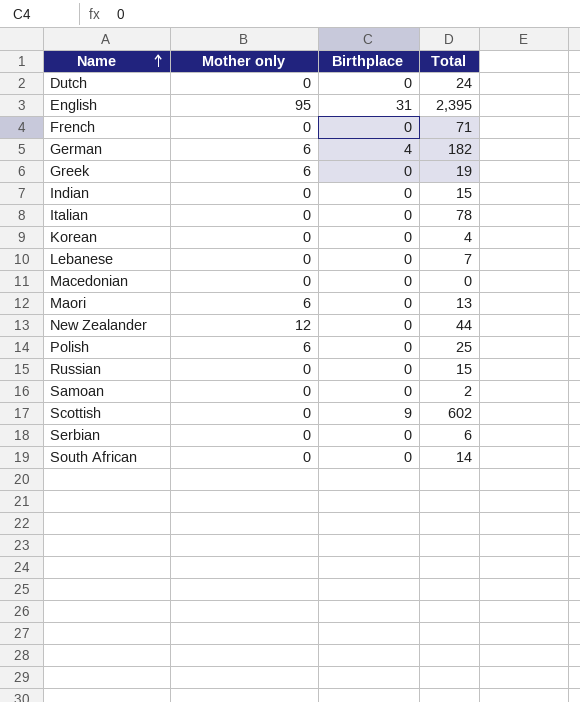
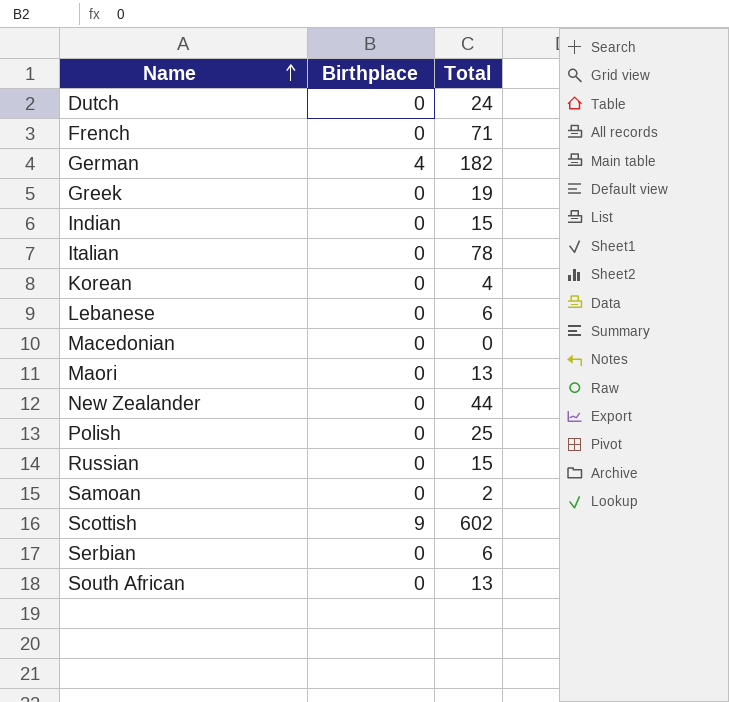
column Mother only | position: 2 -> none
row English: 95 | 31 | 2,395 -> none
Lebanese | Total: 7 -> 6
South African | Total: 14 -> 13

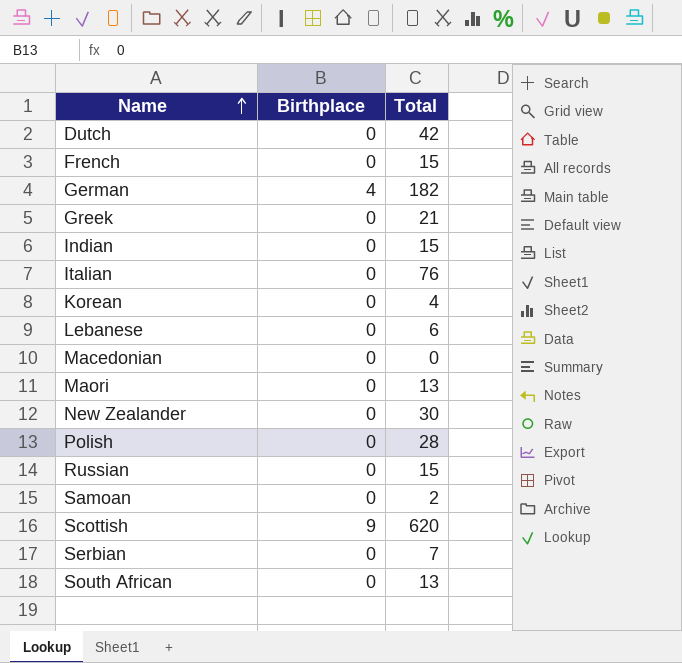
Dutch | Total: 24 -> 42
French | Total: 71 -> 15
Greek | Total: 19 -> 21
Italian | Total: 78 -> 76
New Zealander | Total: 44 -> 30
Polish | Total: 25 -> 28
Scottish | Total: 602 -> 620
Serbian | Total: 6 -> 7

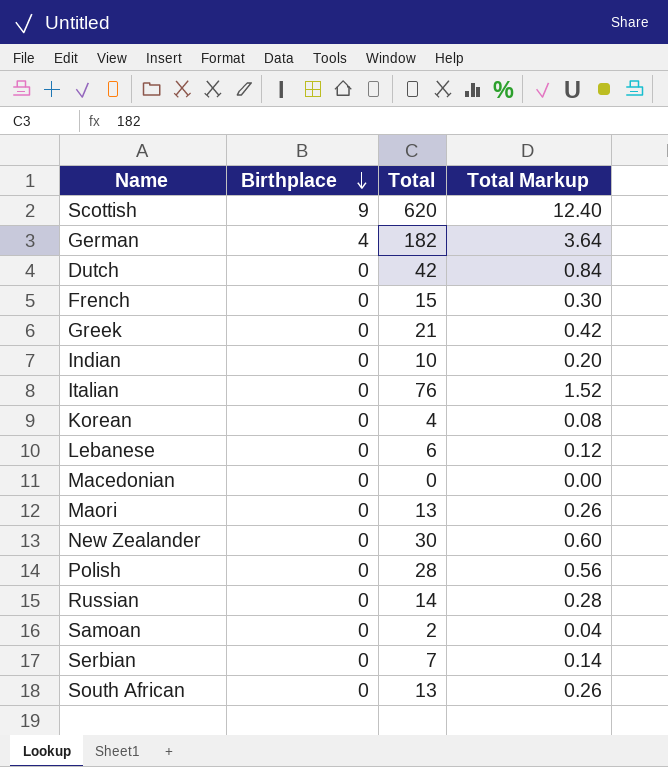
row order: Name ascending -> Birthplace descending
column Total Markup | formula: none -> [Total] * 0.02
Indian | Total: 15 -> 10
Russian | Total: 15 -> 14

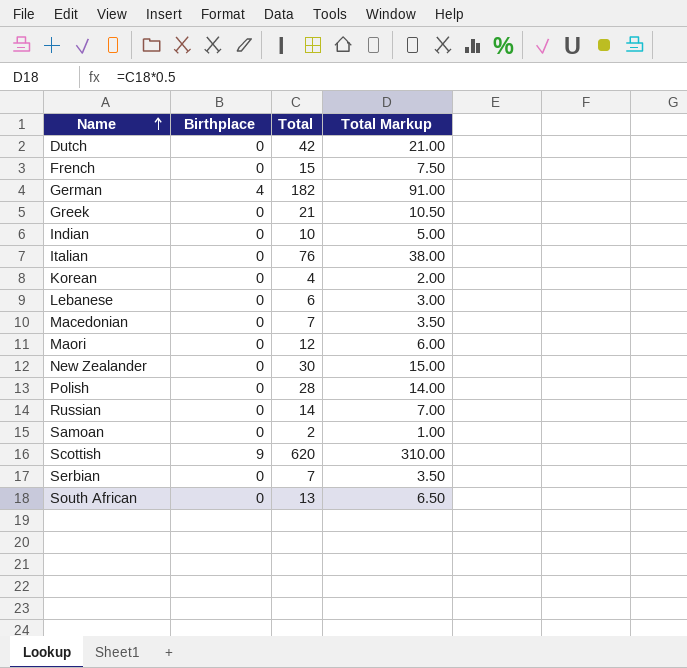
row order: Birthplace descending -> Name ascending
column Total Markup | formula: [Total] * 0.02 -> [Total] * 0.5
Macedonian | Total: 0 -> 7
Maori | Total: 13 -> 12

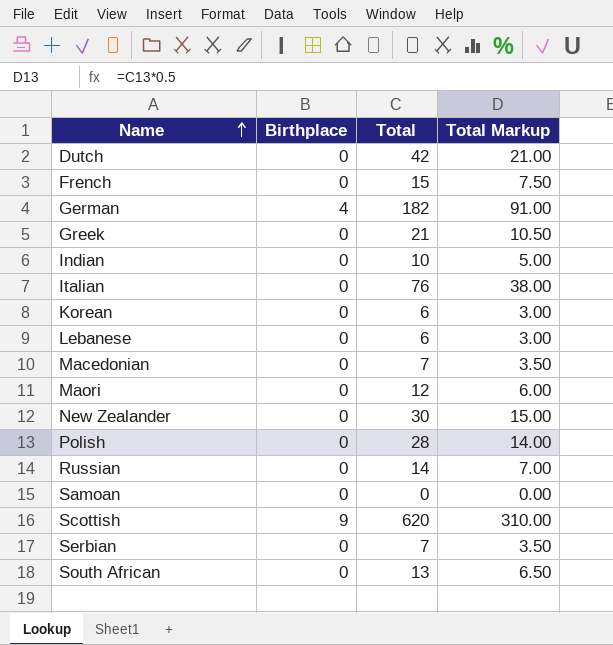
Korean | Total: 4 -> 6
Korean | Total Markup: 2.00 -> 3.00
Samoan | Total: 2 -> 0
Samoan | Total Markup: 1.00 -> 0.00

